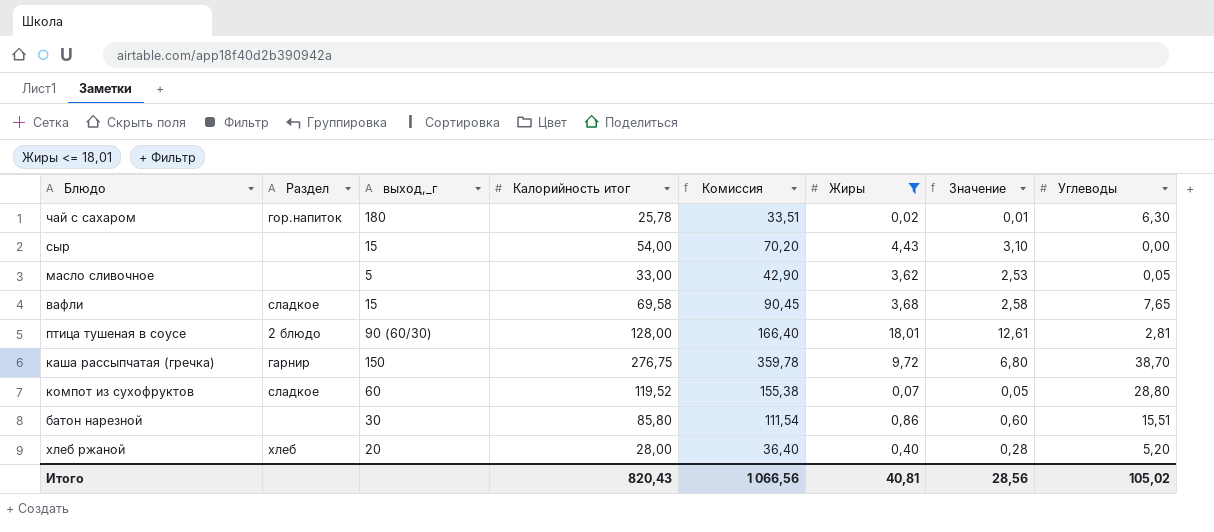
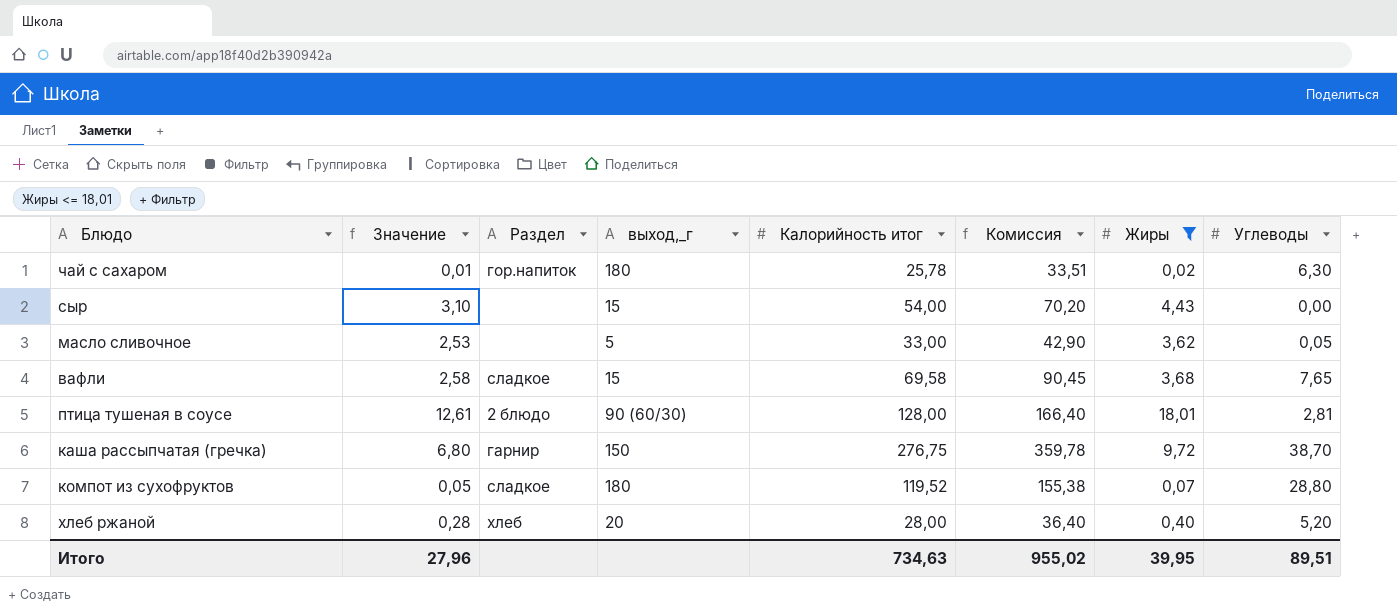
column Значение | position: 7 -> 2
row батон нарезной: none | 30 | 85,80 | 111,54 | 0,86 | 0,60 | 15,51 -> none
компот из сухофруктов | выход,_г: 60 -> 180
Итого | Значение: 28,56 -> 27,96
Итого | Калорийность итог: 820,43 -> 734,63
Итого | Комиссия: 1 066,56 -> 955,02
Итого | Жиры: 40,81 -> 39,95
Итого | Углеводы: 105,02 -> 89,51

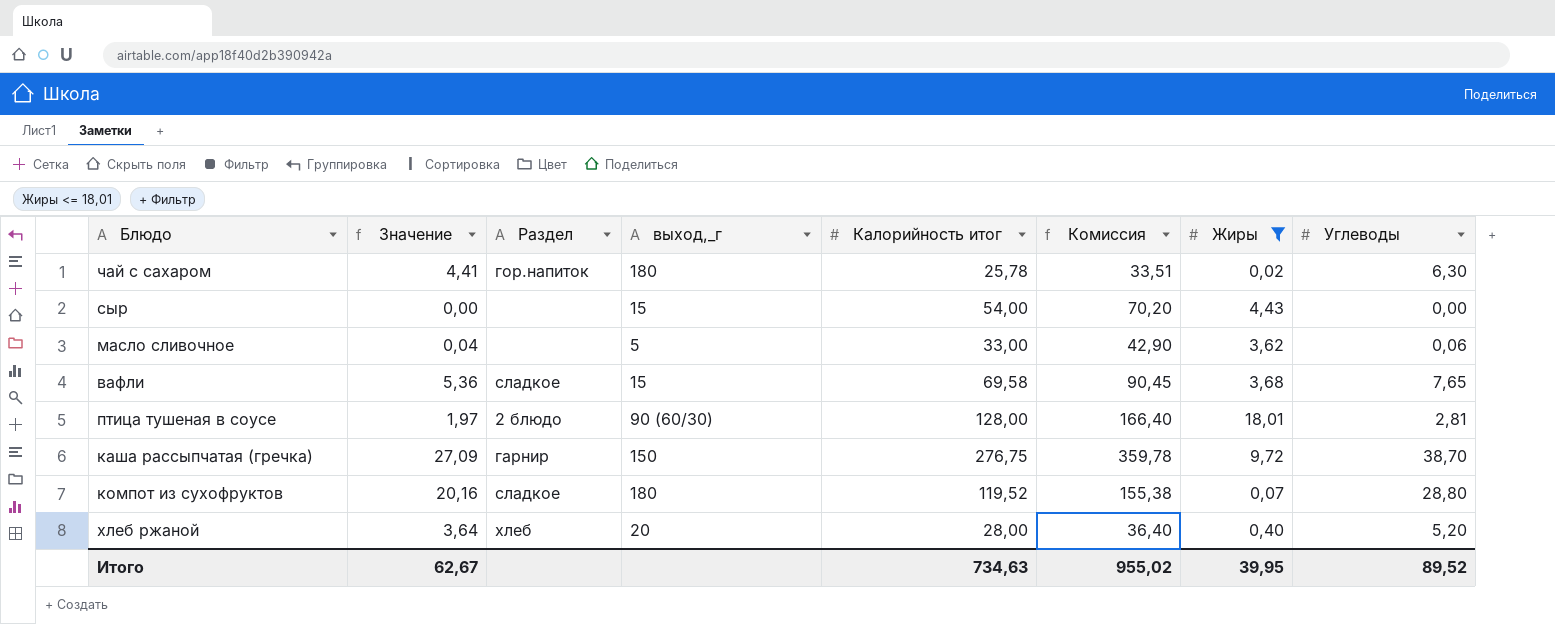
column Значение | formula: [Жиры] * 0,7 -> [Углеводы] * 0,7
масло сливочное | Углеводы: 0,05 -> 0,06
Итого | Значение: 27,96 -> 62,67
Итого | Углеводы: 89,51 -> 89,52

